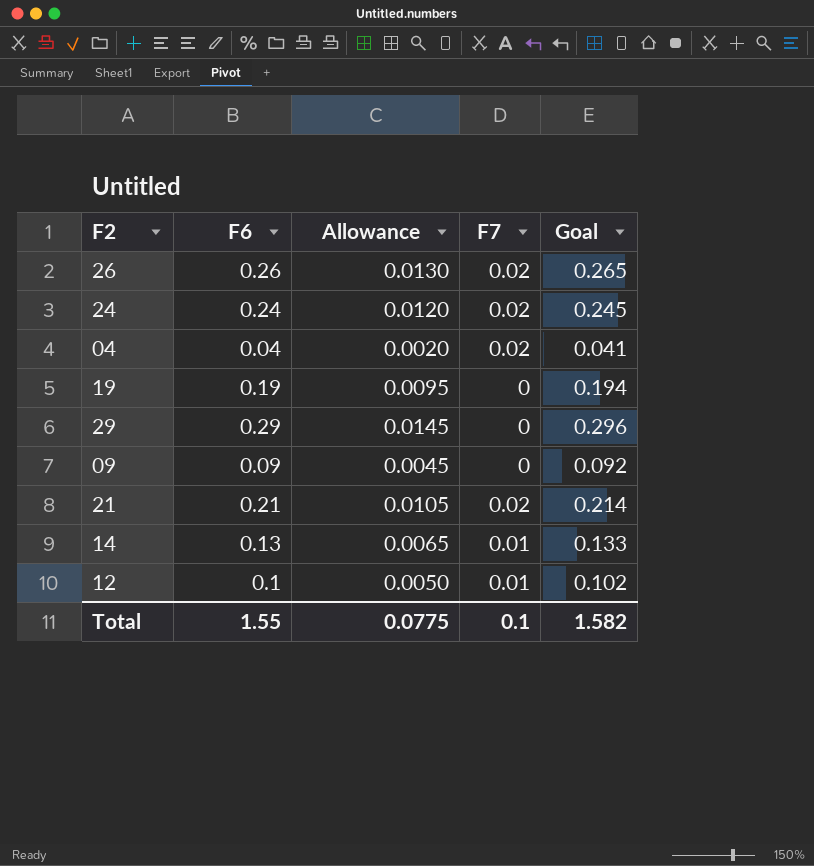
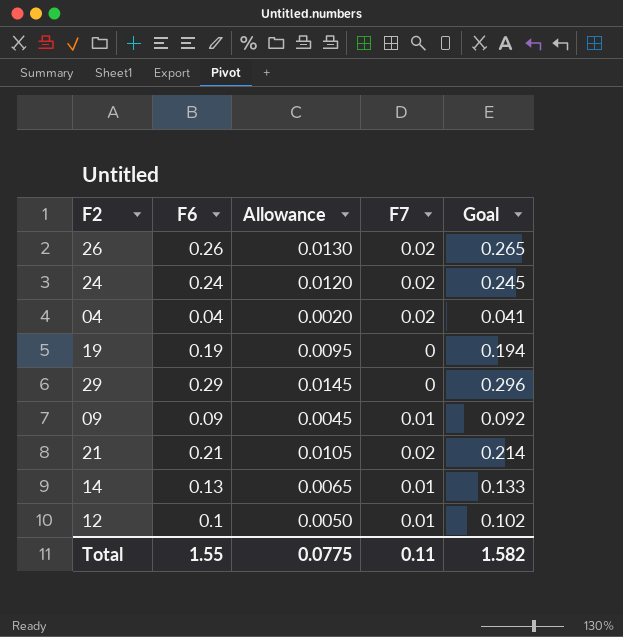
09 | F7: 0 -> 0.01
Total | F7: 0.1 -> 0.11

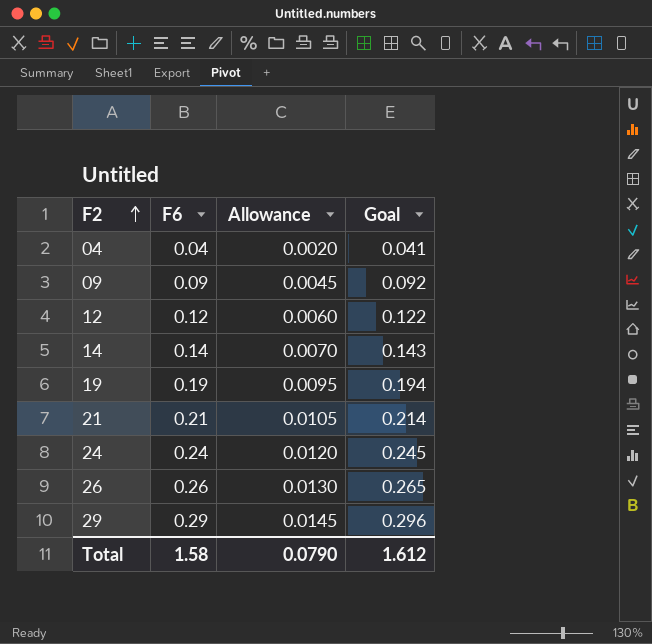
row order: none -> F2 ascending
column F7 | position: 4 -> none
12 | F6: 0.1 -> 0.12
12 | Allowance: 0.0050 -> 0.0060
12 | Goal: 0.102 -> 0.122
14 | F6: 0.13 -> 0.14
14 | Allowance: 0.0065 -> 0.0070
14 | Goal: 0.133 -> 0.143
Total | F6: 1.55 -> 1.58
Total | Allowance: 0.0775 -> 0.0790
Total | Goal: 1.582 -> 1.612

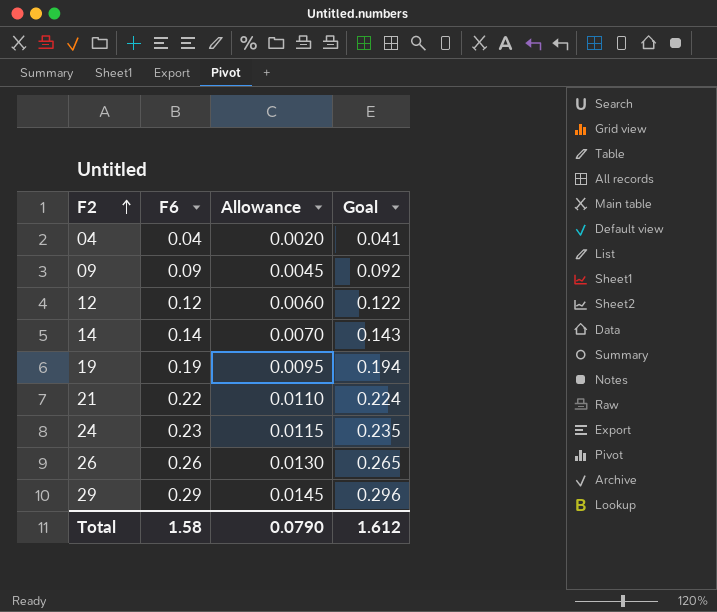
21 | F6: 0.21 -> 0.22
21 | Allowance: 0.0105 -> 0.0110
21 | Goal: 0.214 -> 0.224
24 | F6: 0.24 -> 0.23
24 | Allowance: 0.0120 -> 0.0115
24 | Goal: 0.245 -> 0.235

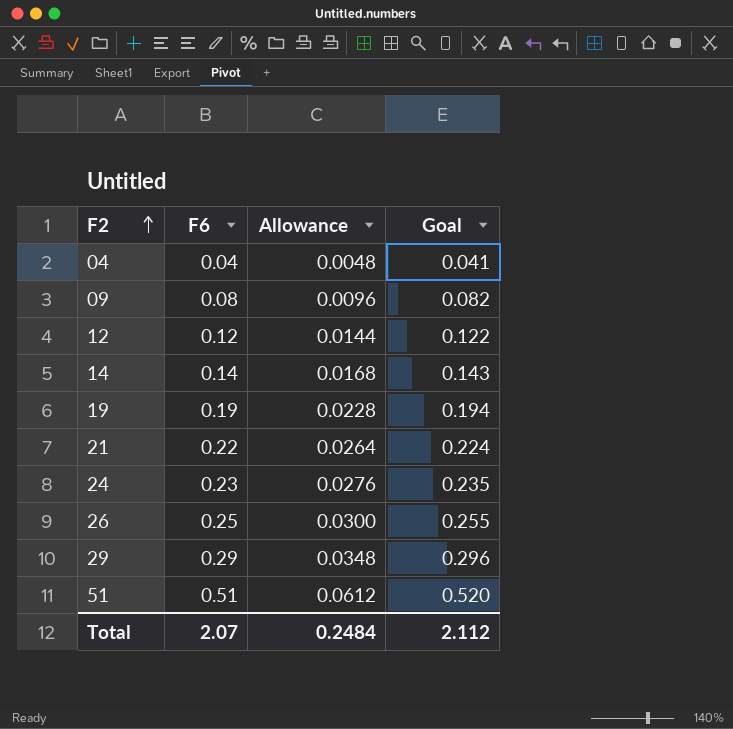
column Allowance | formula: [F6] * 0.05 -> [F6] * 0.12
09 | F6: 0.09 -> 0.08
09 | Goal: 0.092 -> 0.082
26 | F6: 0.26 -> 0.25
26 | Goal: 0.265 -> 0.255
row 51: none -> 0.51 | 0.0612 | 0.520
Total | F6: 1.58 -> 2.07
Total | Allowance: 0.0790 -> 0.2484
Total | Goal: 1.612 -> 2.112

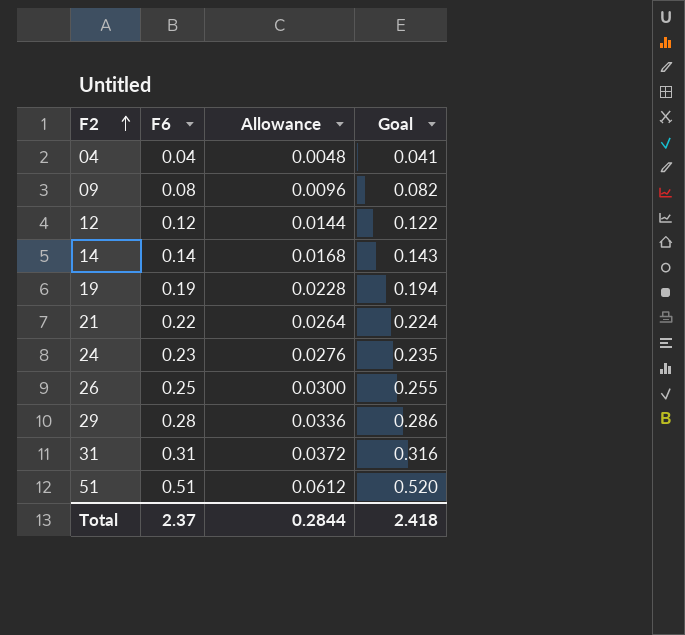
29 | F6: 0.29 -> 0.28
29 | Allowance: 0.0348 -> 0.0336
29 | Goal: 0.296 -> 0.286
row 31: none -> 0.31 | 0.0372 | 0.316
Total | F6: 2.07 -> 2.37
Total | Allowance: 0.2484 -> 0.2844
Total | Goal: 2.112 -> 2.418

